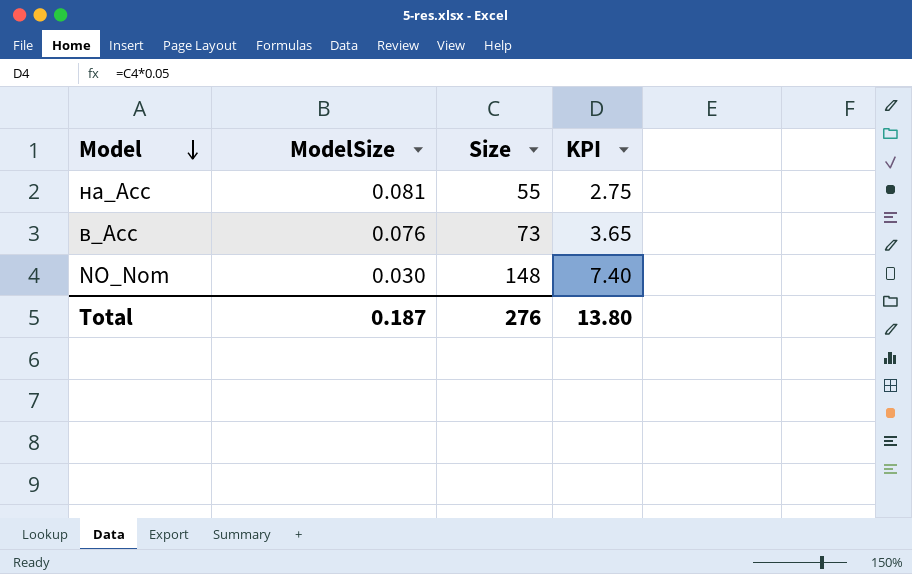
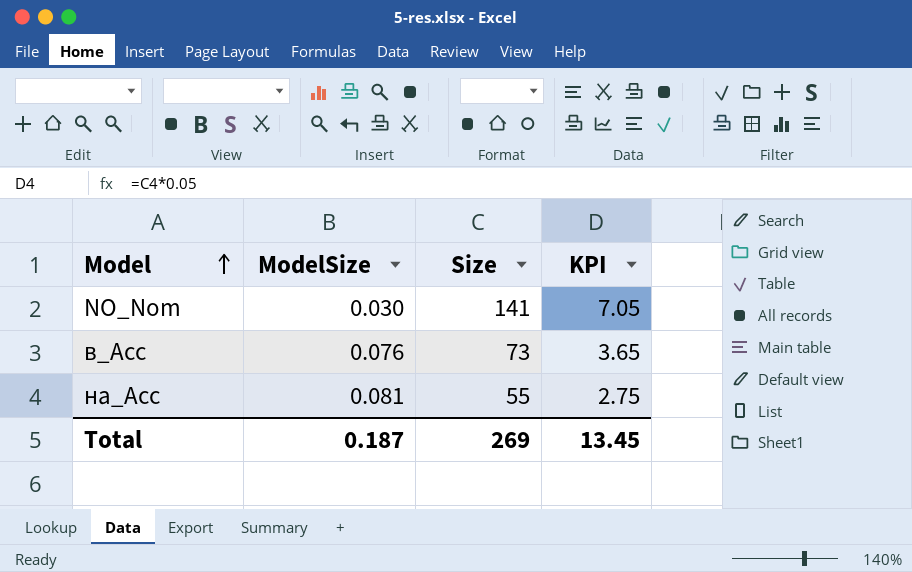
row order: Model descending -> Model ascending
NO_Nom | Size: 148 -> 141
NO_Nom | KPI: 7.40 -> 7.05
Total | Size: 276 -> 269
Total | KPI: 13.80 -> 13.45

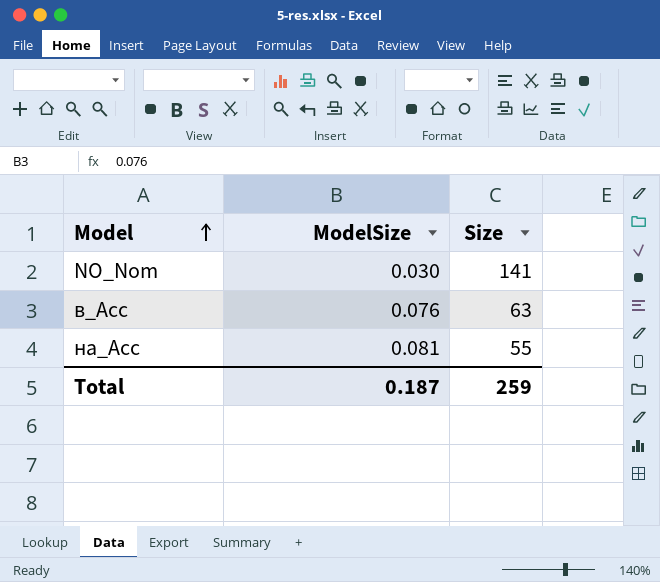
column KPI | formula: [Size] * 0.05 -> none
в_Acc | Size: 73 -> 63
Total | Size: 269 -> 259

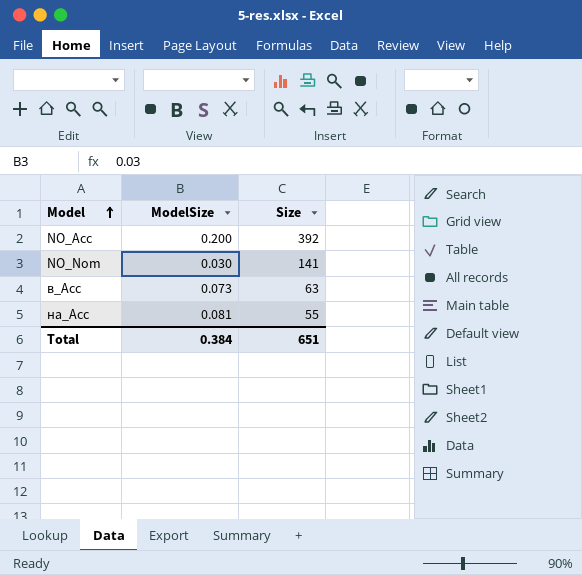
row NO_Acc: none -> 0.200 | 392
в_Acc | ModelSize: 0.076 -> 0.073
Total | ModelSize: 0.187 -> 0.384
Total | Size: 259 -> 651

